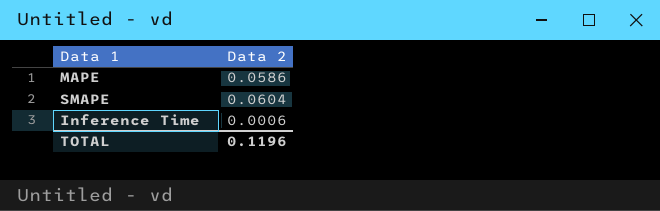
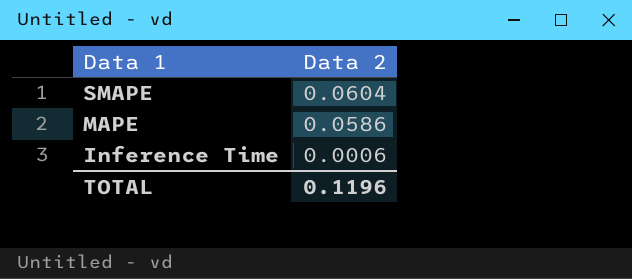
row order: none -> Data 1 descending

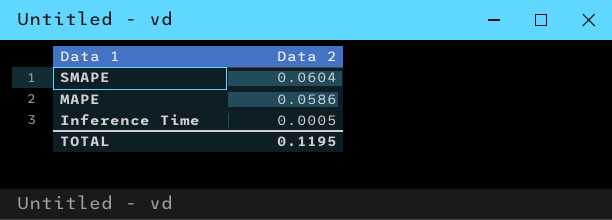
Inference Time | Data 2: 0.0006 -> 0.0005
TOTAL | Data 2: 0.1196 -> 0.1195

